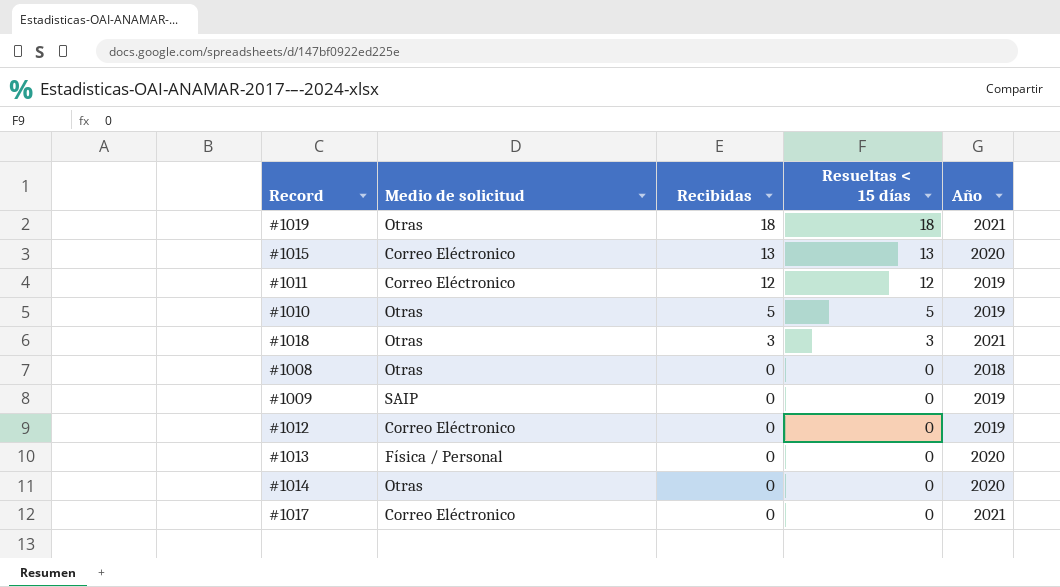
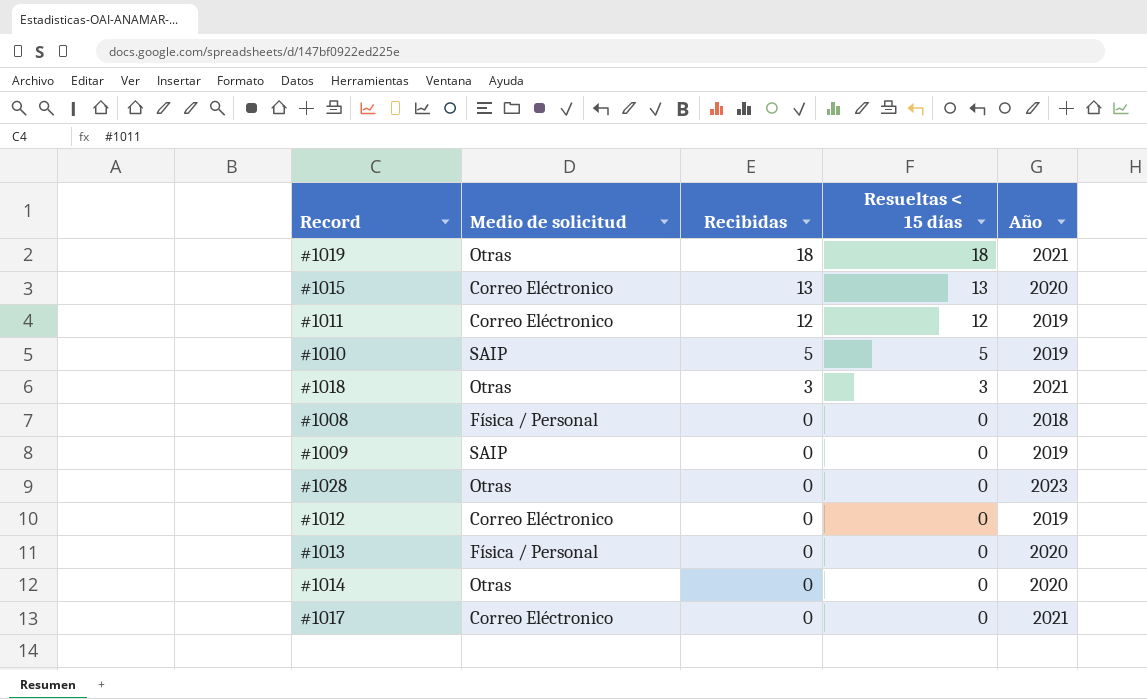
#1010 | Medio de solicitud: Otras -> SAIP
#1008 | Medio de solicitud: Otras -> Física / Personal
row #1028: none -> Otras | 0 | 0 | 2023

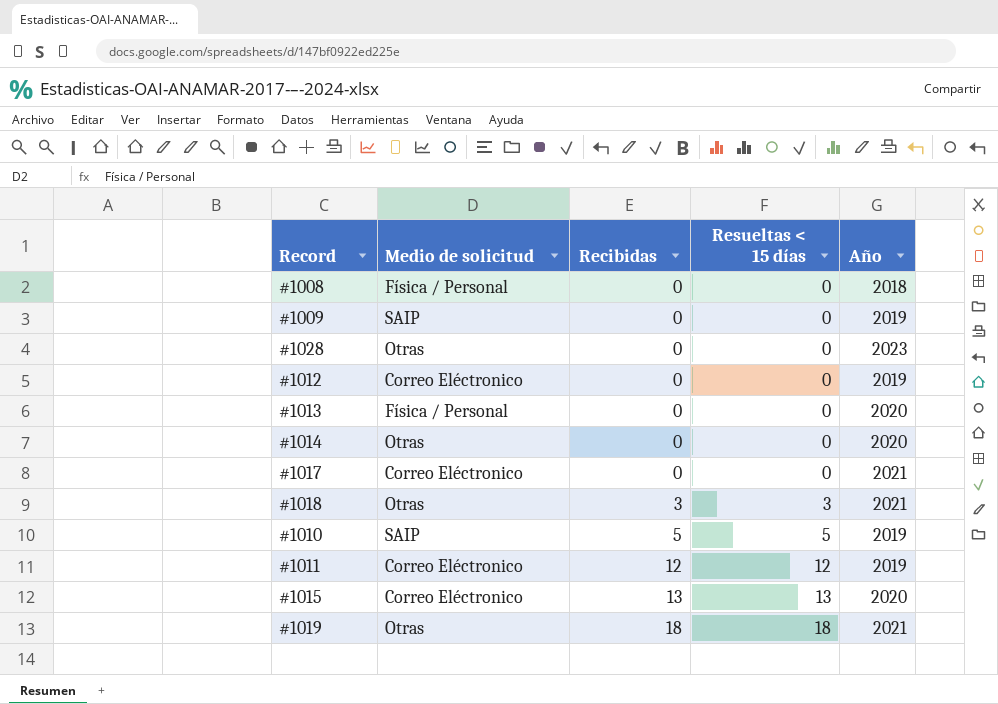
row order: Recibidas descending -> Recibidas ascending

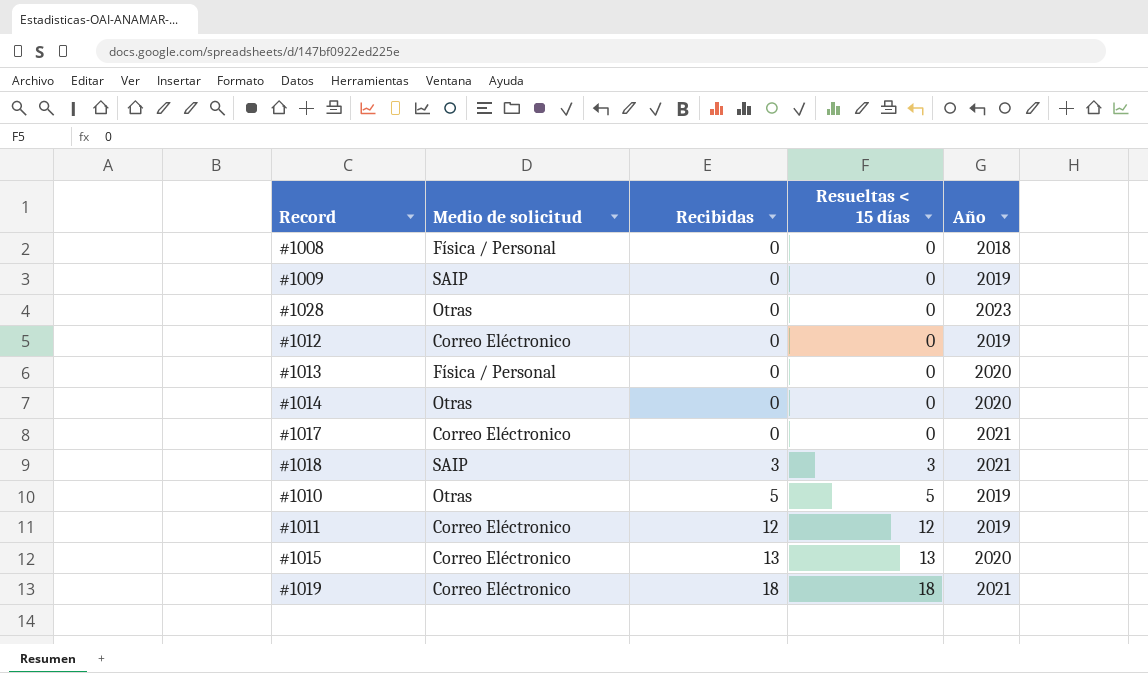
#1018 | Medio de solicitud: Otras -> SAIP
#1010 | Medio de solicitud: SAIP -> Otras
#1019 | Medio de solicitud: Otras -> Correo Eléctronico

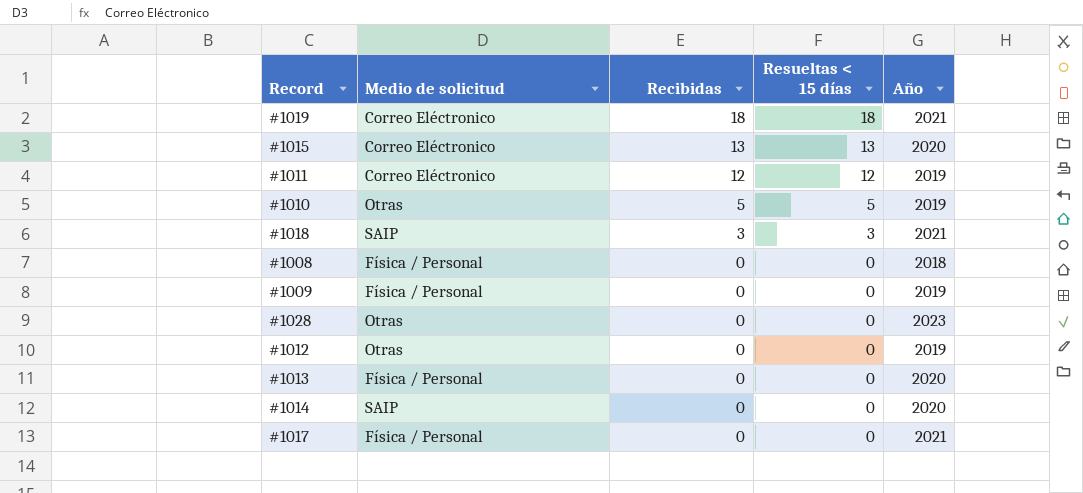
row order: Recibidas ascending -> Recibidas descending
#1009 | Medio de solicitud: SAIP -> Física / Personal
#1012 | Medio de solicitud: Correo Eléctronico -> Otras
#1014 | Medio de solicitud: Otras -> SAIP
#1017 | Medio de solicitud: Correo Eléctronico -> Física / Personal

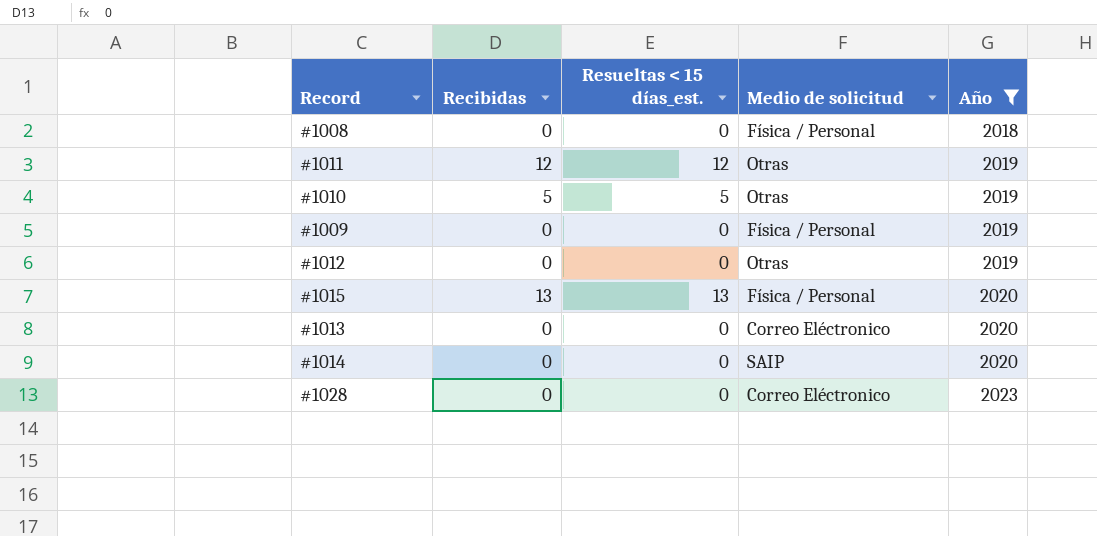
filter: none -> Año != 2021
row order: Recibidas descending -> Año ascending
column name: Resueltas < 15 días -> Resueltas < 15 días_est.
column Medio de solicitud | position: 2 -> 4
#1011 | Medio de solicitud: Correo Eléctronico -> Otras
#1015 | Medio de solicitud: Correo Eléctronico -> Física / Personal
#1013 | Medio de solicitud: Física / Personal -> Correo Eléctronico
#1028 | Medio de solicitud: Otras -> Correo Eléctronico

